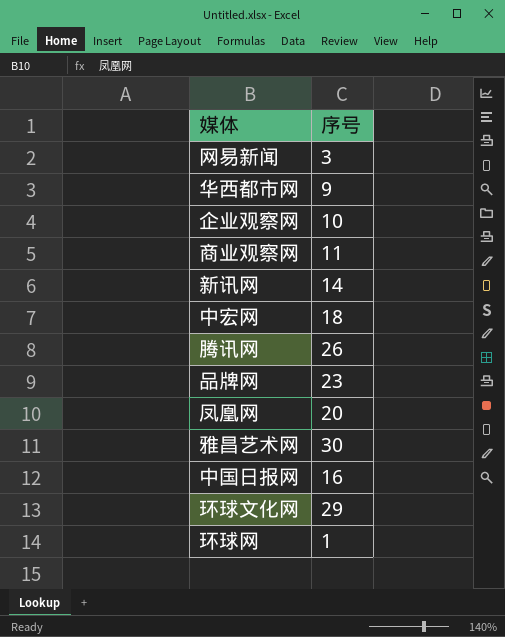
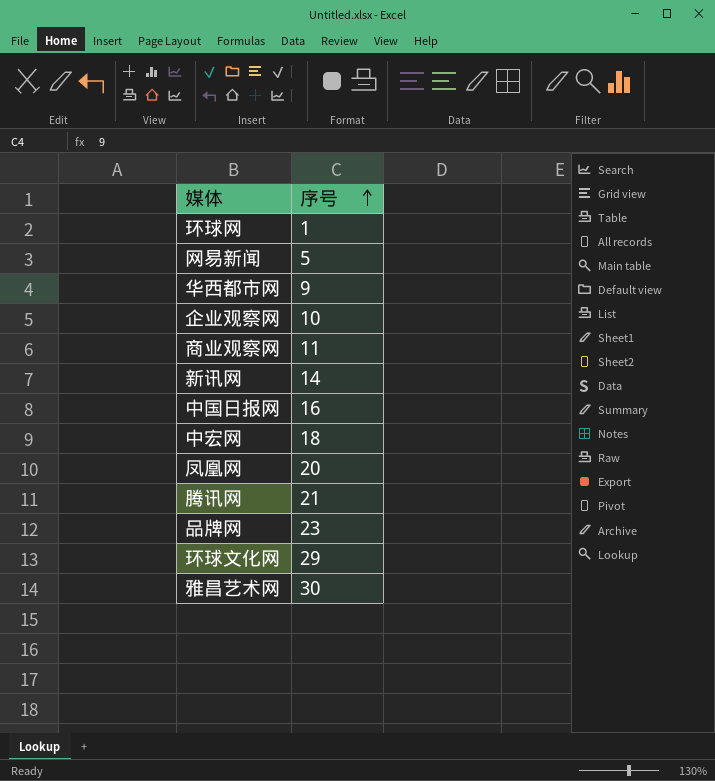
row order: none -> 序号 ascending
网易新闻 | 序号: 3 -> 5
腾讯网 | 序号: 26 -> 21

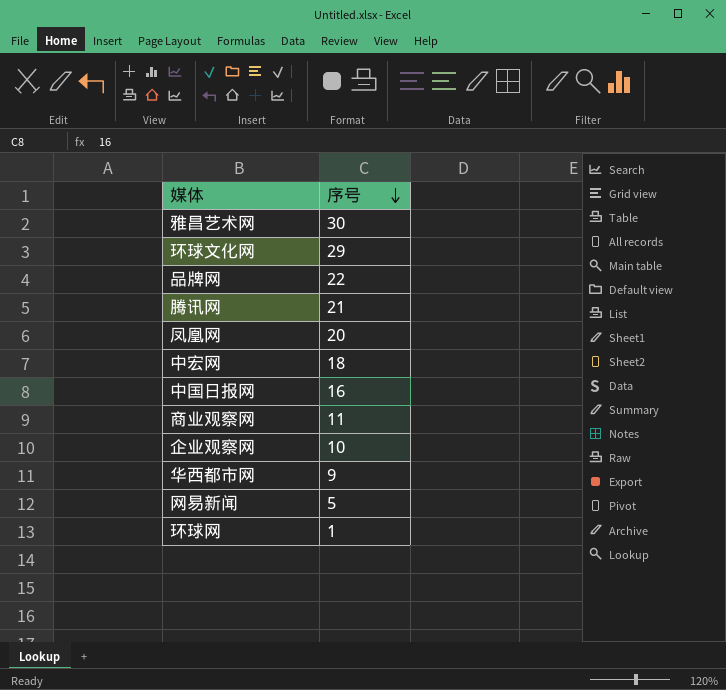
row order: 序号 ascending -> 序号 descending
row 新讯网: 14 -> none
品牌网 | 序号: 23 -> 22

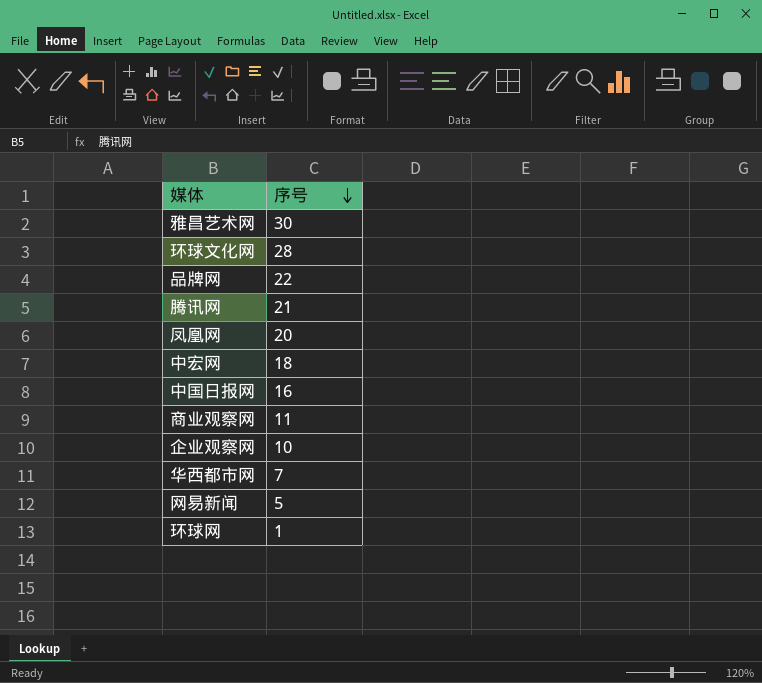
环球文化网 | 序号: 29 -> 28
华西都市网 | 序号: 9 -> 7

